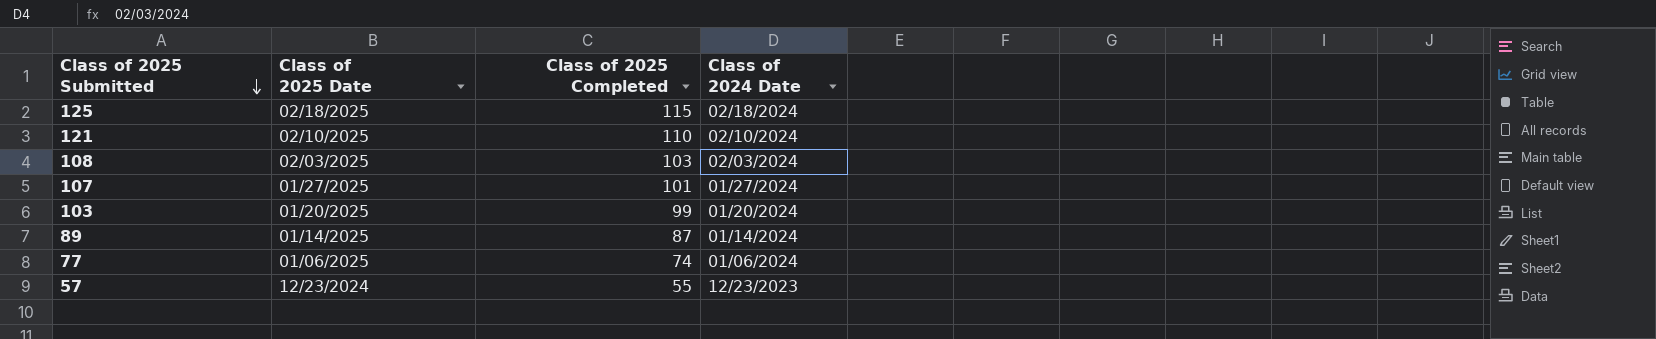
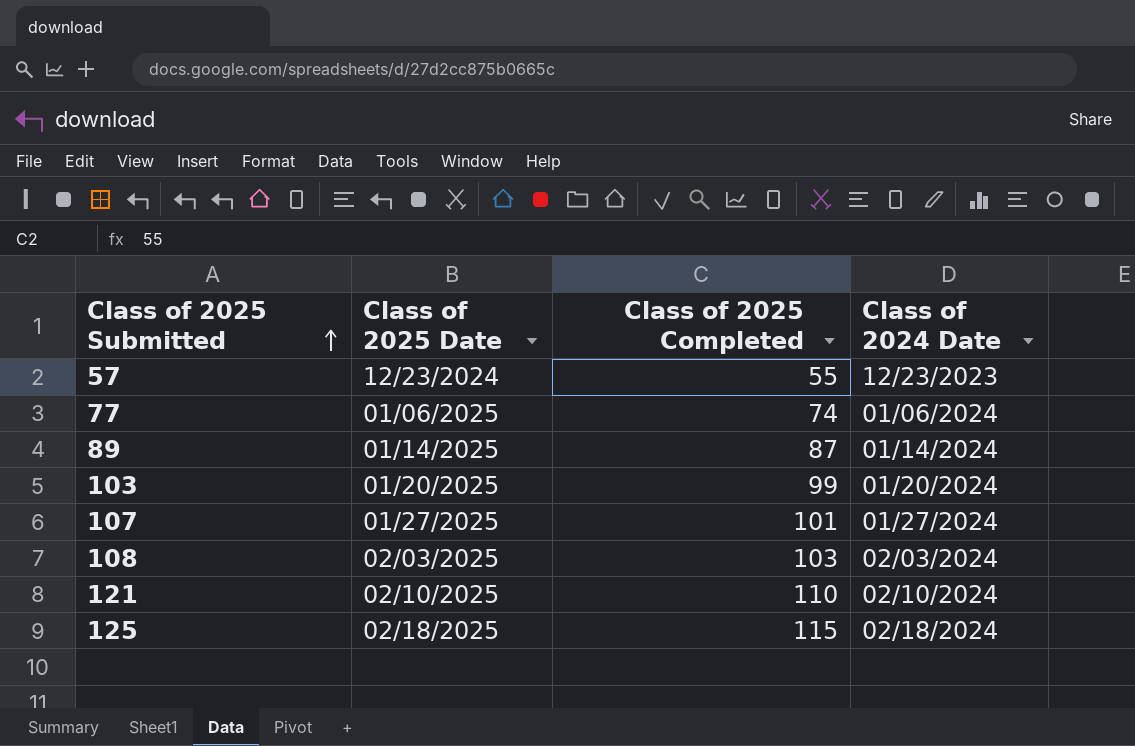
row order: Class of 2025 Submitted descending -> Class of 2025 Submitted ascending

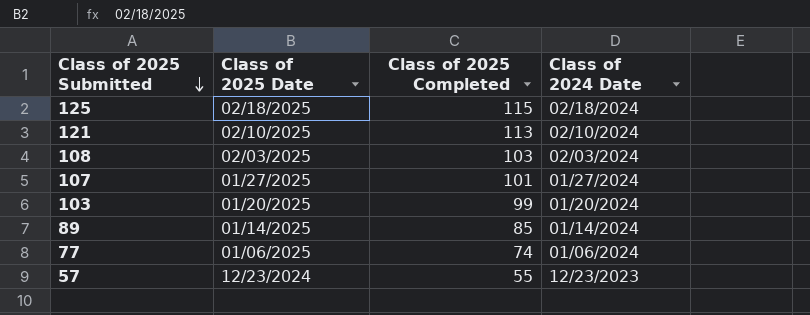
row order: Class of 2025 Submitted ascending -> Class of 2025 Submitted descending
121 | Class of 2025 Completed: 110 -> 113
89 | Class of 2025 Completed: 87 -> 85

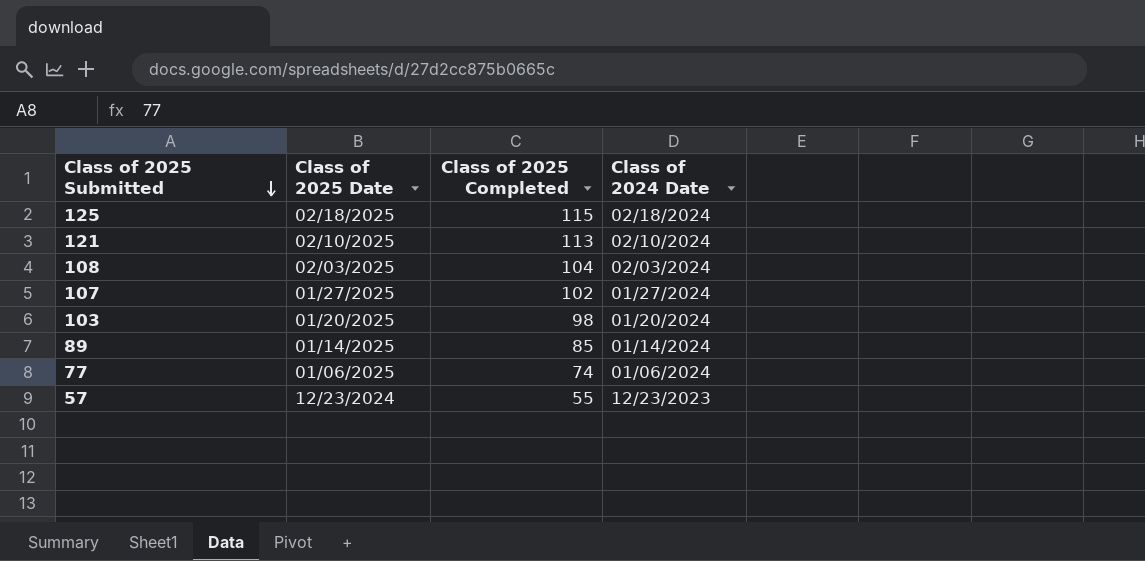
108 | Class of 2025 Completed: 103 -> 104
107 | Class of 2025 Completed: 101 -> 102
103 | Class of 2025 Completed: 99 -> 98

